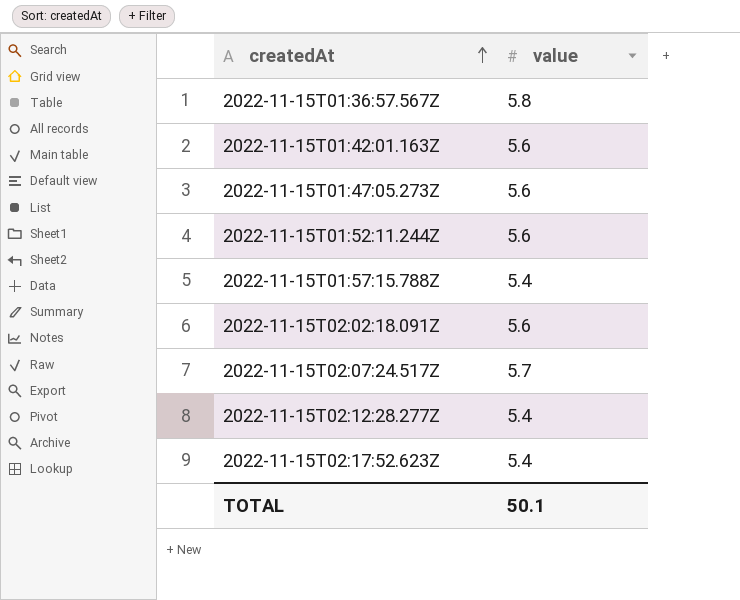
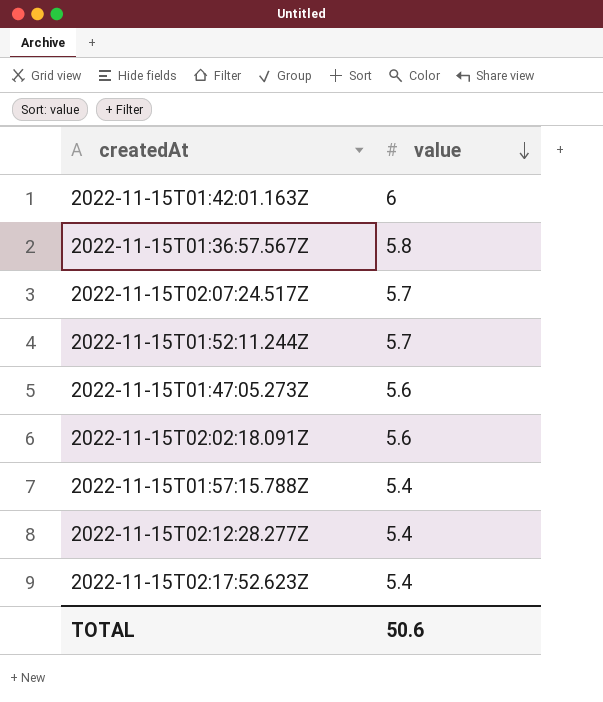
row order: createdAt ascending -> value descending
2022-11-15T01:42:01.163Z | value: 5.6 -> 6
2022-11-15T01:52:11.244Z | value: 5.6 -> 5.7
TOTAL | value: 50.1 -> 50.6

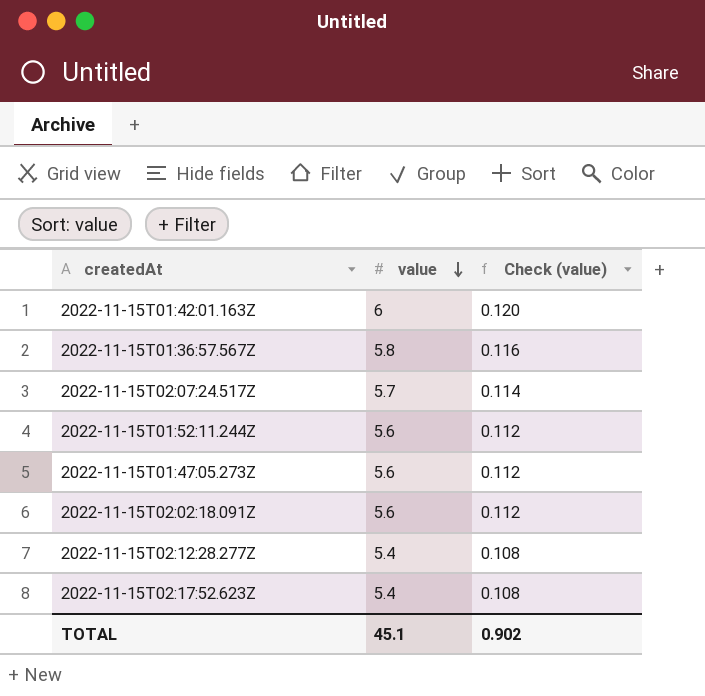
column Check (value) | formula: none -> [value] * 0.02
row 2022-11-15T01:57:15.788Z: 5.4 -> none
2022-11-15T01:52:11.244Z | value: 5.7 -> 5.6
TOTAL | value: 50.6 -> 45.1

